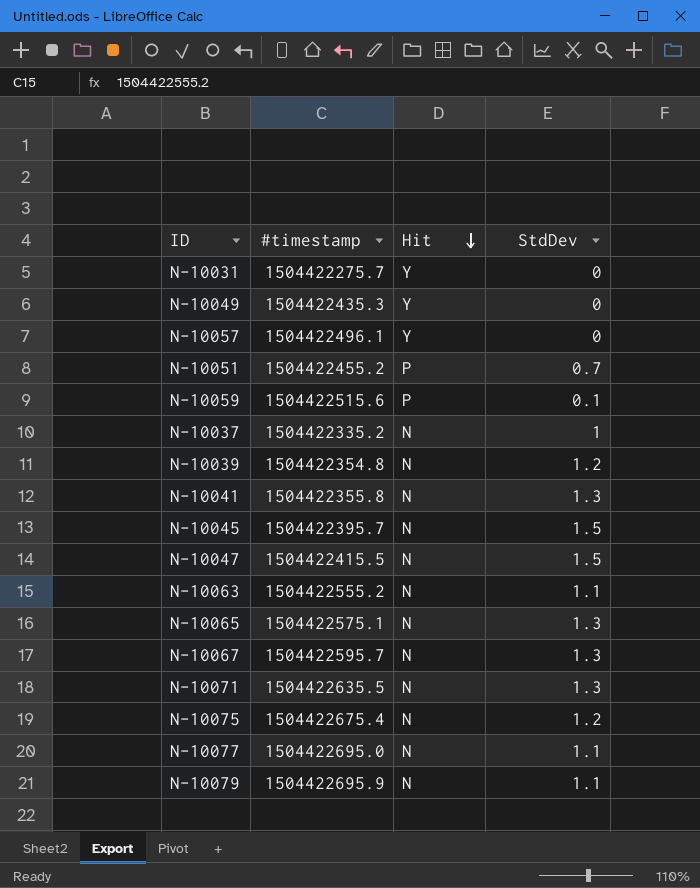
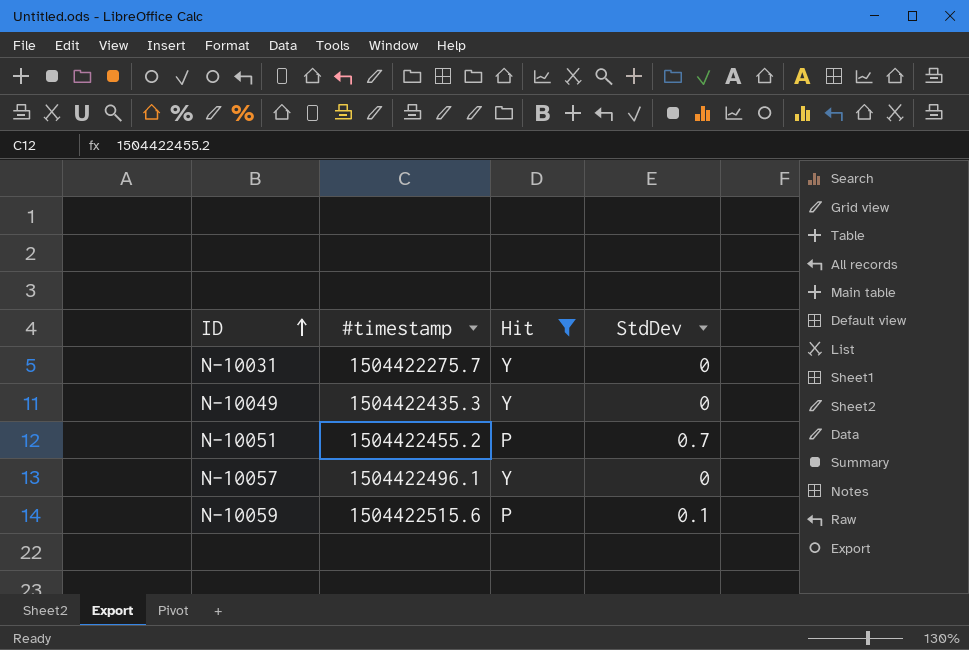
filter: none -> Hit != N
row order: Hit descending -> ID ascending

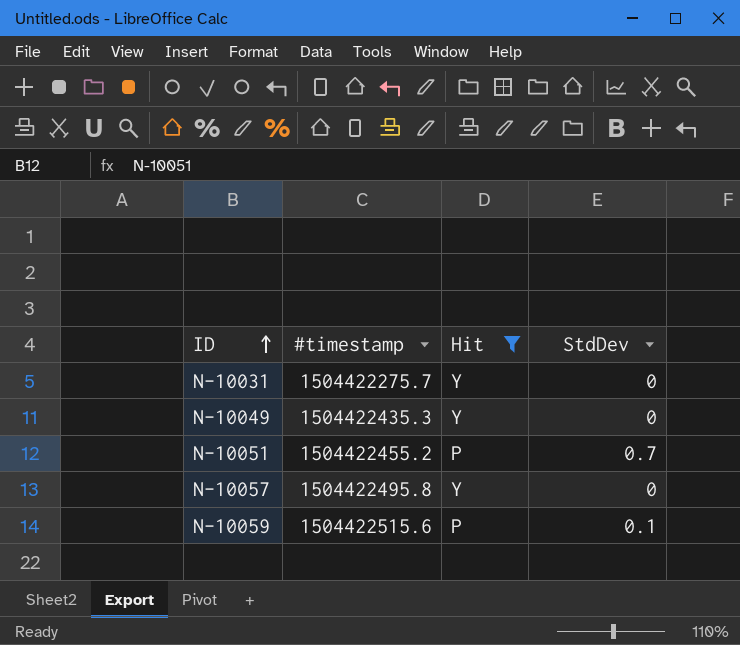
N-10057 | #timestamp: 1504422496.1 -> 1504422495.8

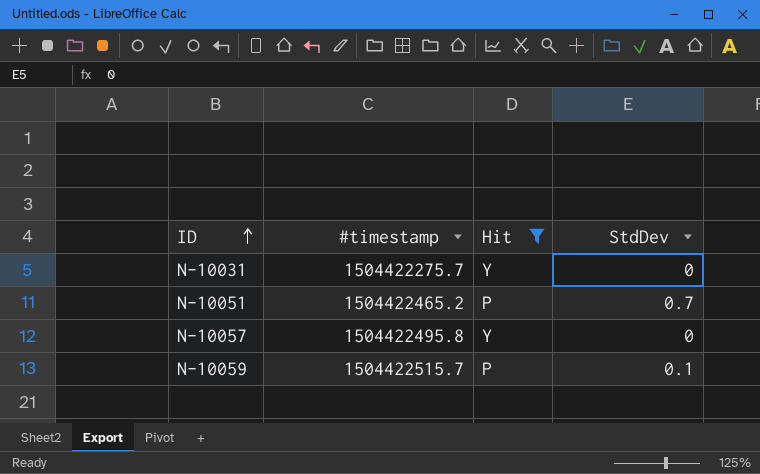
row N-10049: 1504422435.3 | Y | 0 -> none
N-10051 | #timestamp: 1504422455.2 -> 1504422465.2
N-10059 | #timestamp: 1504422515.6 -> 1504422515.7

